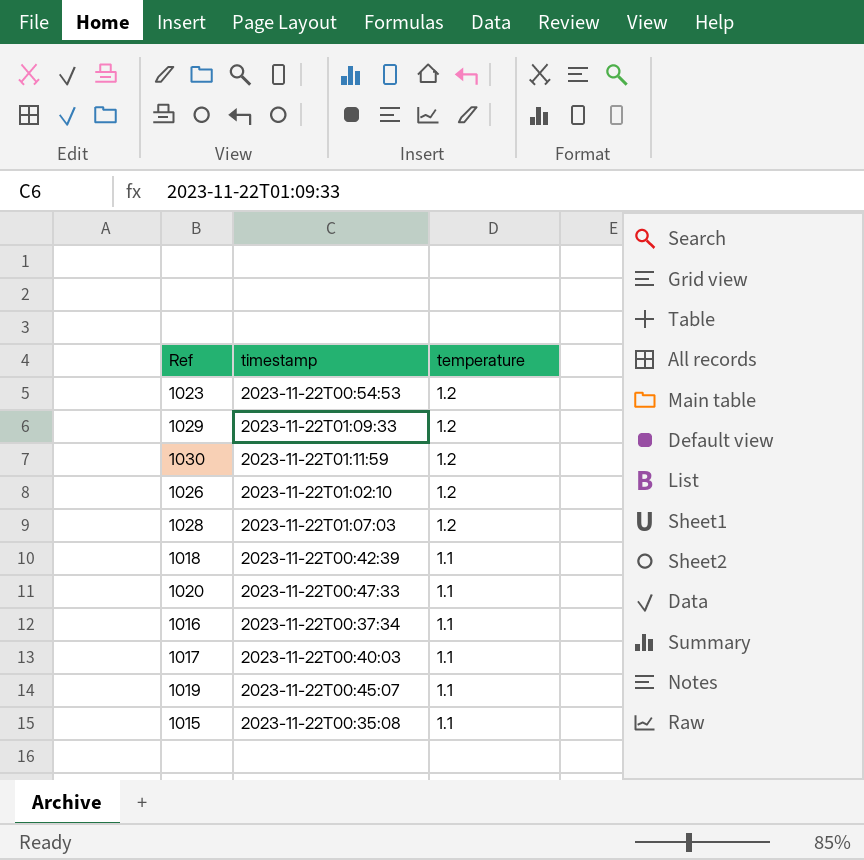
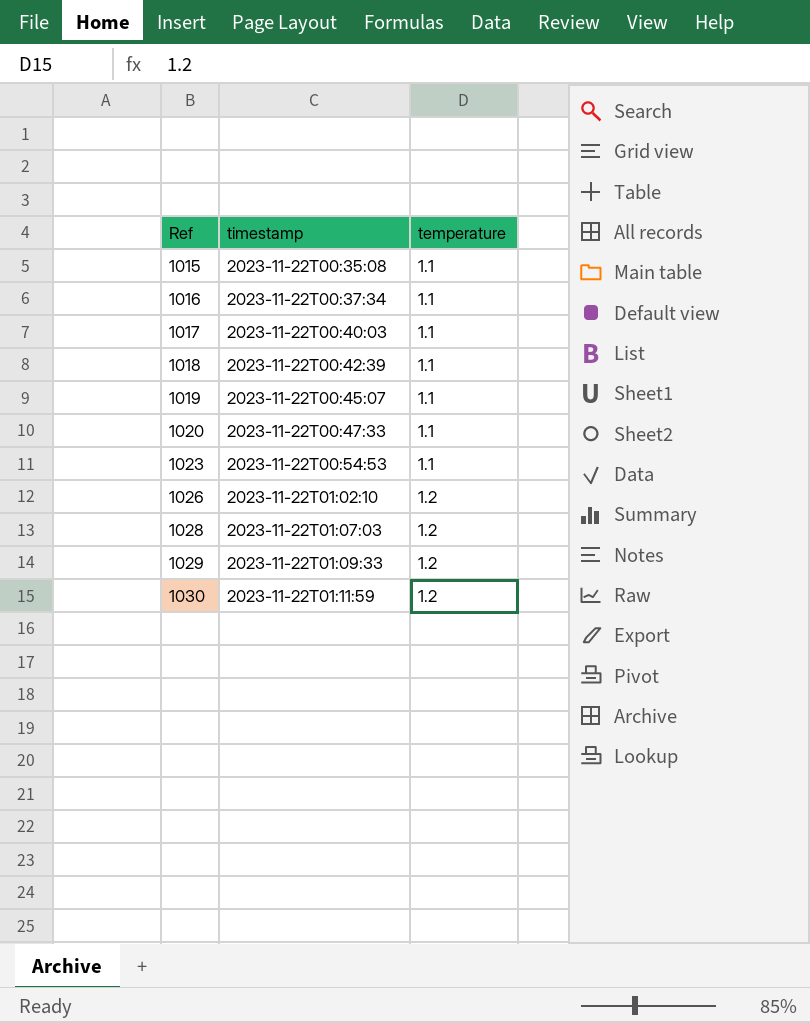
row order: temperature descending -> Ref ascending
1023 | temperature: 1.2 -> 1.1

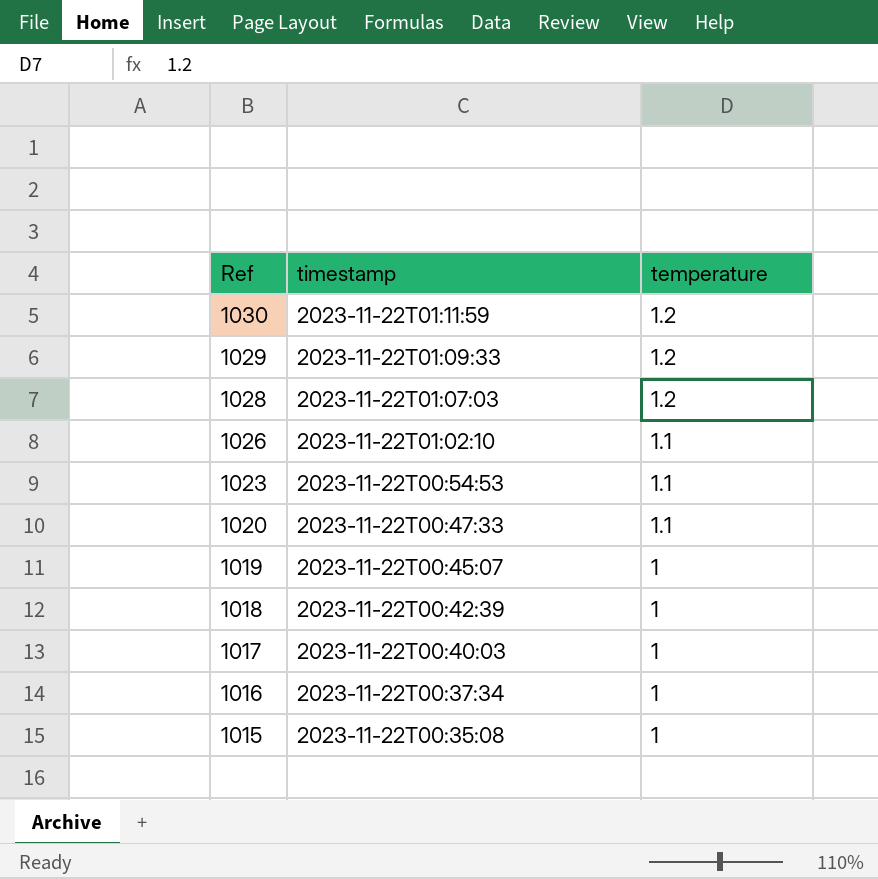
row order: Ref ascending -> Ref descending
1026 | temperature: 1.2 -> 1.1
1019 | temperature: 1.1 -> 1
1018 | temperature: 1.1 -> 1
1017 | temperature: 1.1 -> 1
1016 | temperature: 1.1 -> 1
1015 | temperature: 1.1 -> 1

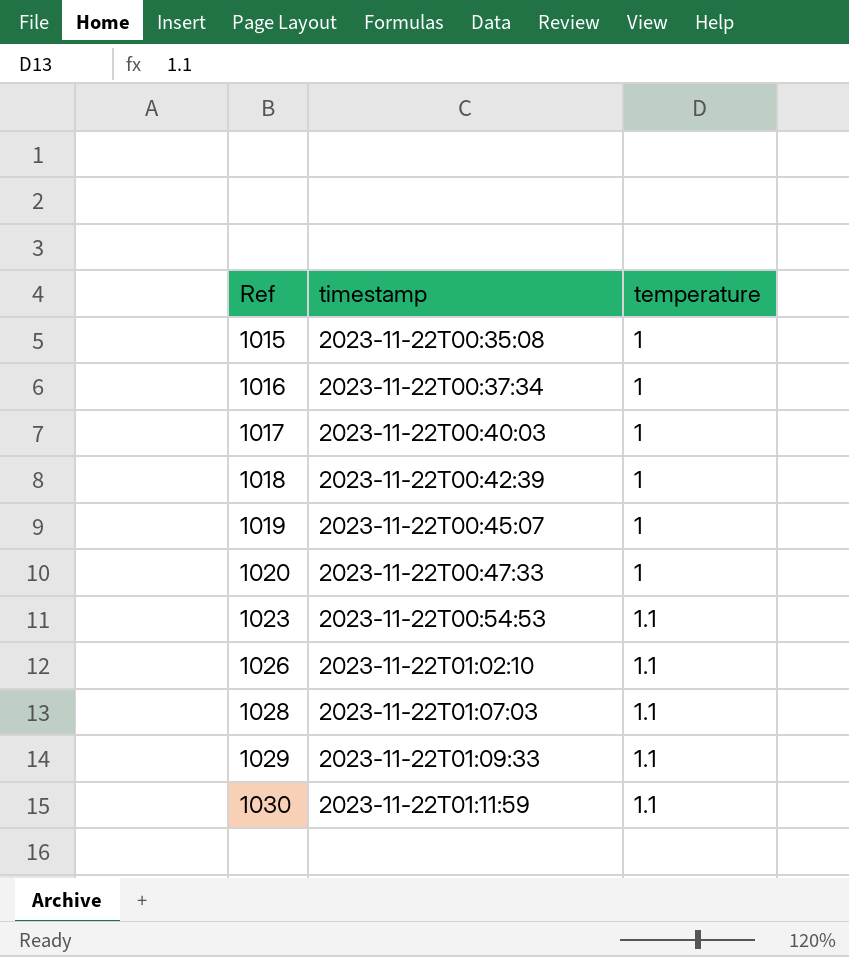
row order: Ref descending -> Ref ascending
1020 | temperature: 1.1 -> 1
1028 | temperature: 1.2 -> 1.1
1029 | temperature: 1.2 -> 1.1
1030 | temperature: 1.2 -> 1.1

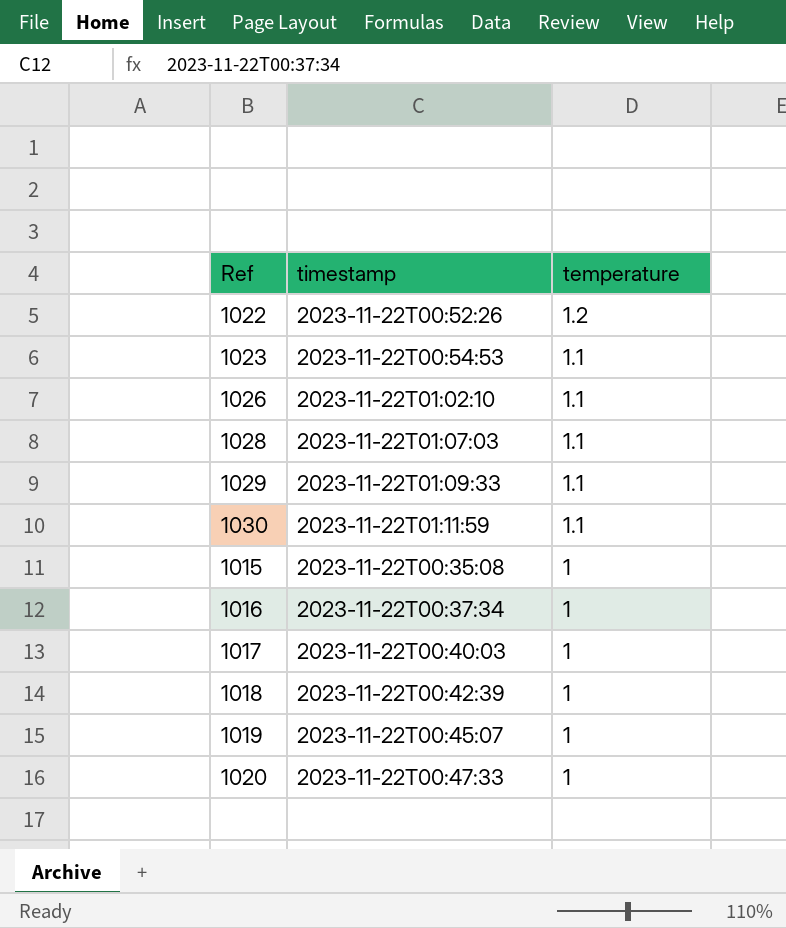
row order: Ref ascending -> temperature descending
row 1022: none -> 2023-11-22T00:52:26 | 1.2

